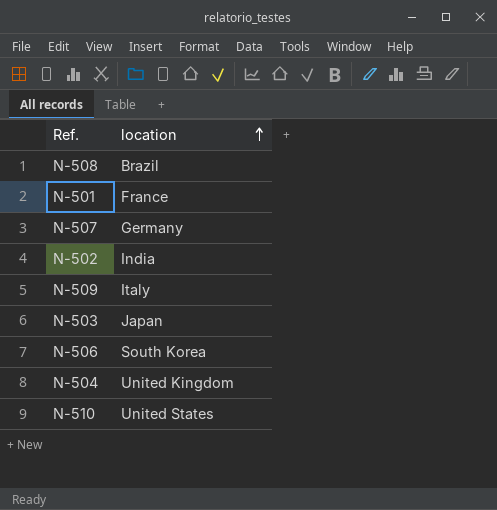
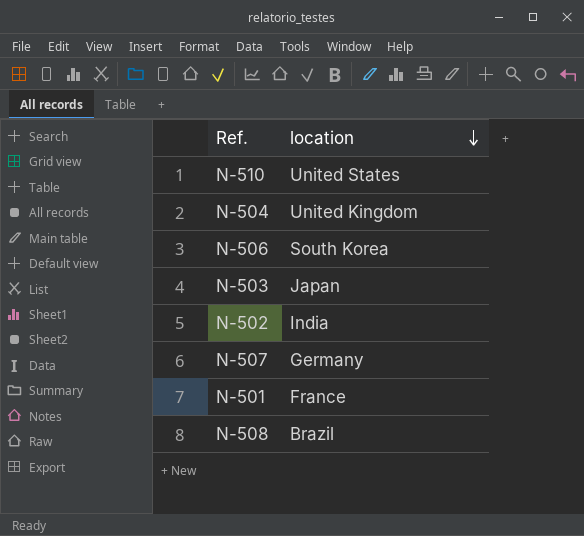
row order: location ascending -> location descending
row N-509: Italy -> none

